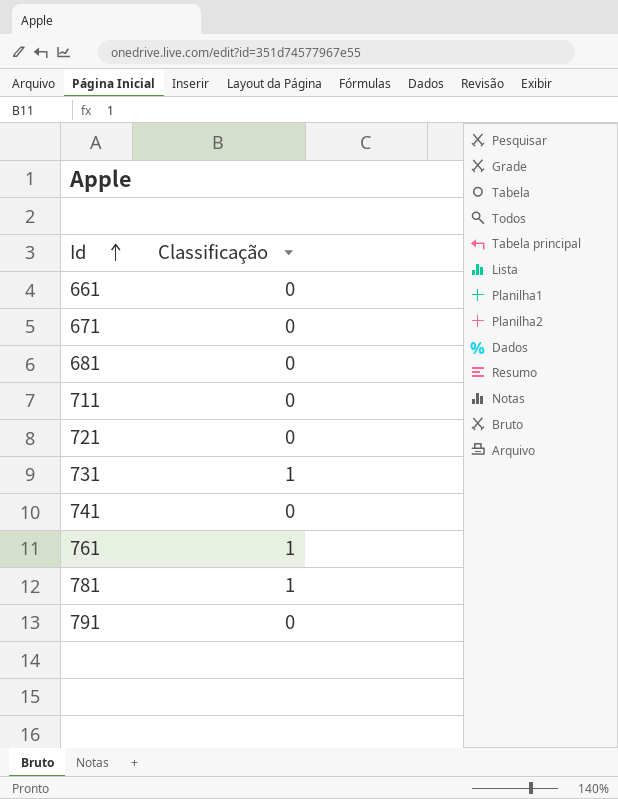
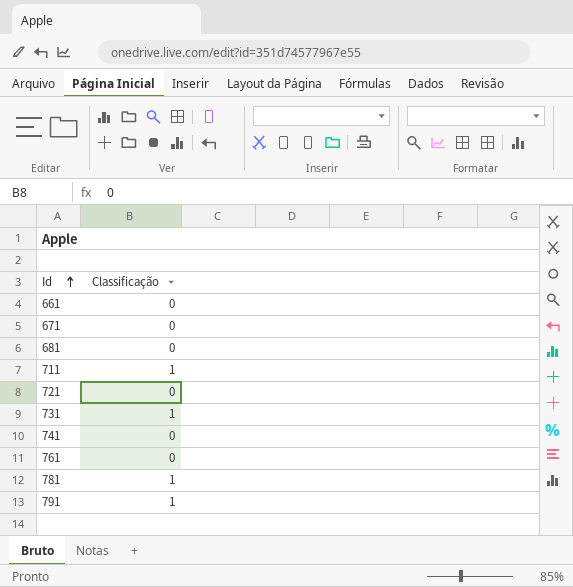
711 | Classificação: 0 -> 1
761 | Classificação: 1 -> 0
791 | Classificação: 0 -> 1

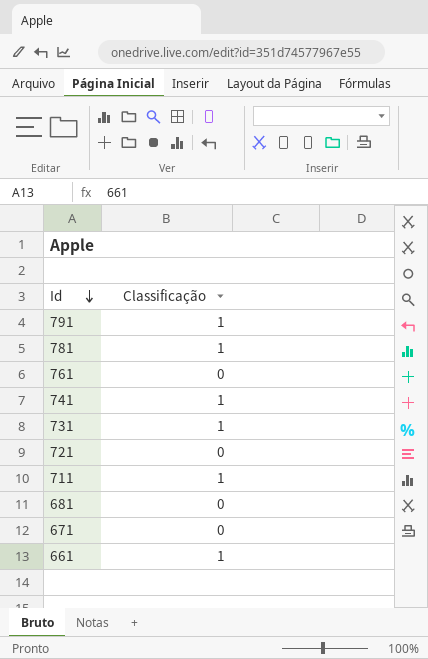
row order: Id ascending -> Id descending
741 | Classificação: 0 -> 1
661 | Classificação: 0 -> 1

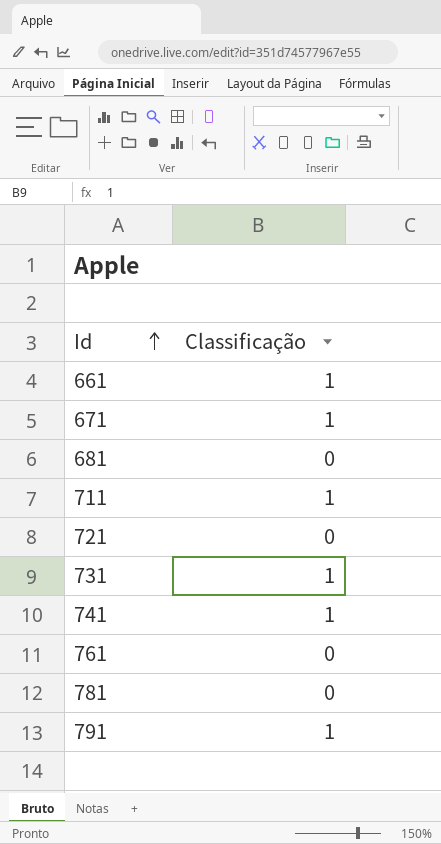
row order: Id descending -> Id ascending
671 | Classificação: 0 -> 1
781 | Classificação: 1 -> 0

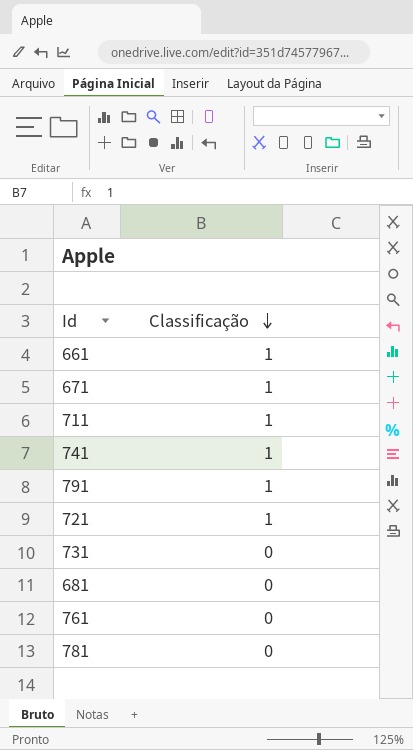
row order: Id ascending -> Classificação descending
721 | Classificação: 0 -> 1
731 | Classificação: 1 -> 0

